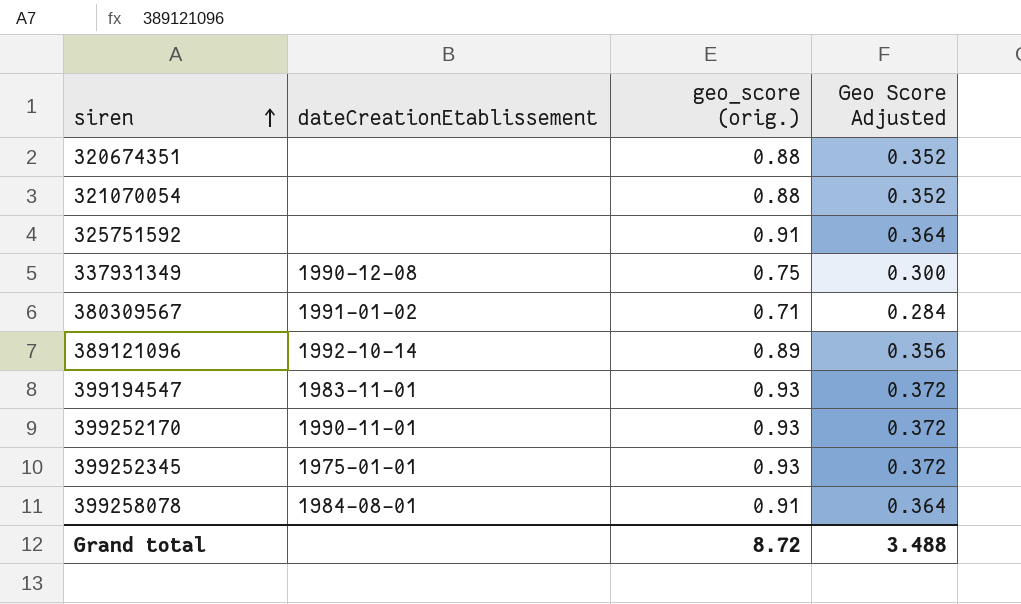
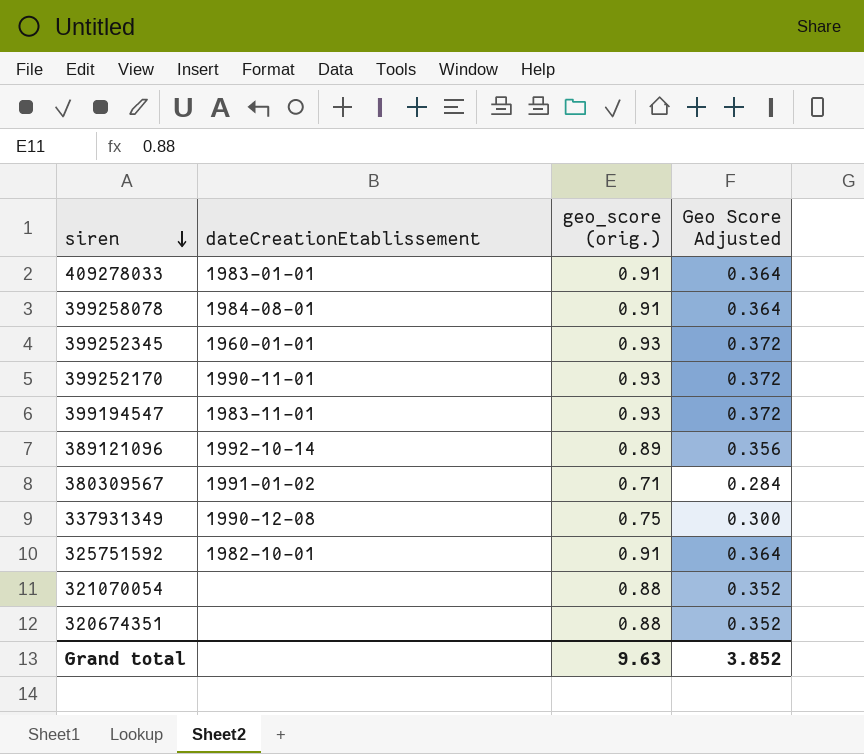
row order: siren ascending -> siren descending
row 409278033: none -> 1983-01-01 | 0.91 | 0.364
399252345 | dateCreationEtablissement: 1975-01-01 -> 1960-01-01
325751592 | dateCreationEtablissement: none -> 1982-10-01
Grand total | geo_score (orig.): 8.72 -> 9.63
Grand total | Geo Score Adjusted: 3.488 -> 3.852

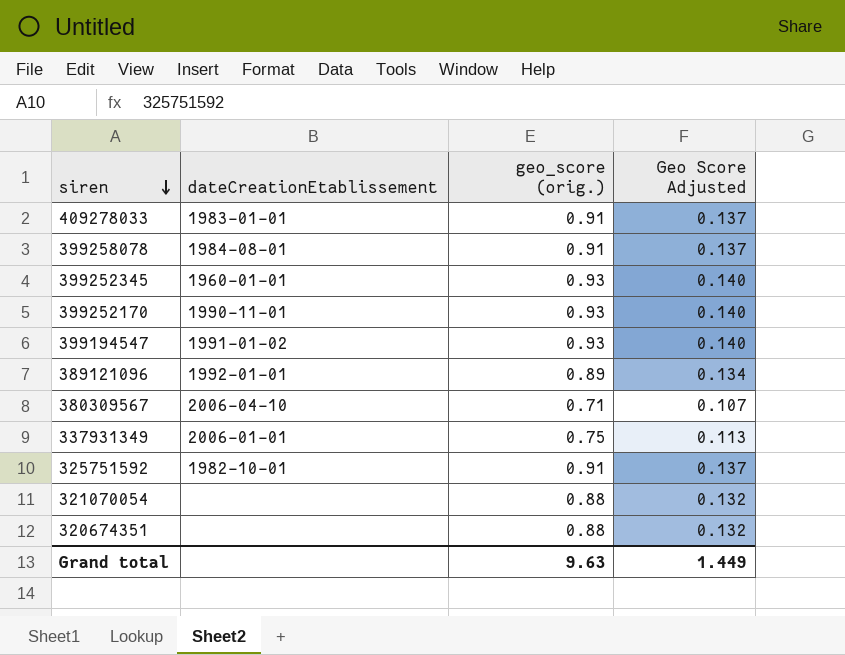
column Geo Score Adjusted | formula: [geo_score (orig.)] * 0.4 -> [geo_score (orig.)] * 0.15
399194547 | dateCreationEtablissement: 1983-11-01 -> 1991-01-02
389121096 | dateCreationEtablissement: 1992-10-14 -> 1992-01-01
380309567 | dateCreationEtablissement: 1991-01-02 -> 2006-04-10
337931349 | dateCreationEtablissement: 1990-12-08 -> 2006-01-01
Grand total | Geo Score Adjusted: 3.852 -> 1.449

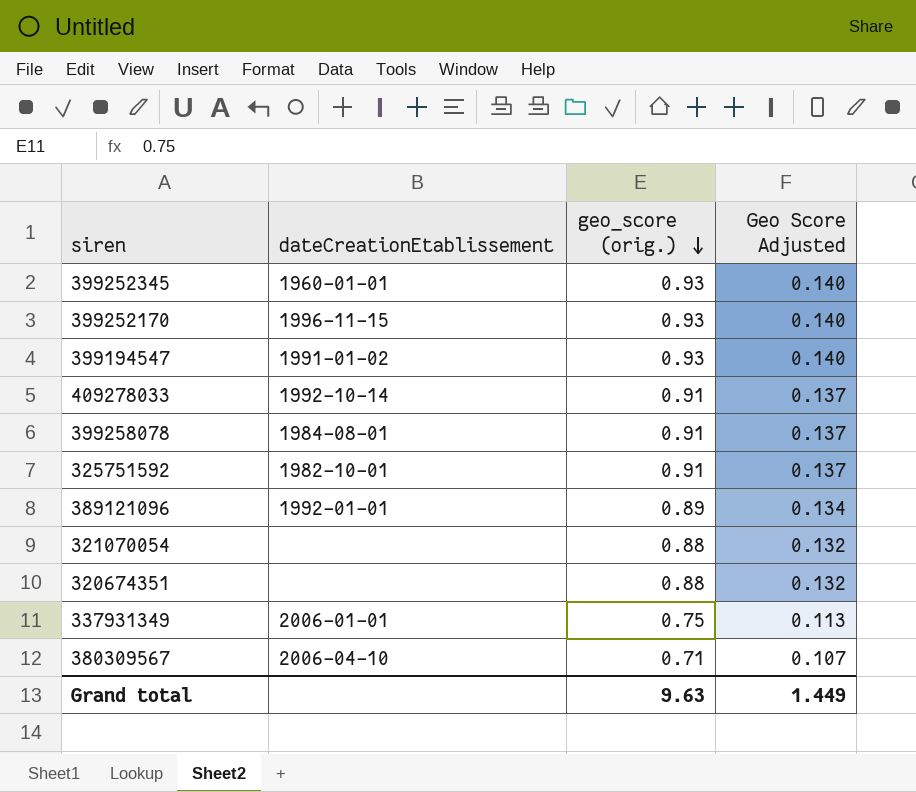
row order: siren descending -> geo_score (orig.) descending
399252170 | dateCreationEtablissement: 1990-11-01 -> 1996-11-15
409278033 | dateCreationEtablissement: 1983-01-01 -> 1992-10-14

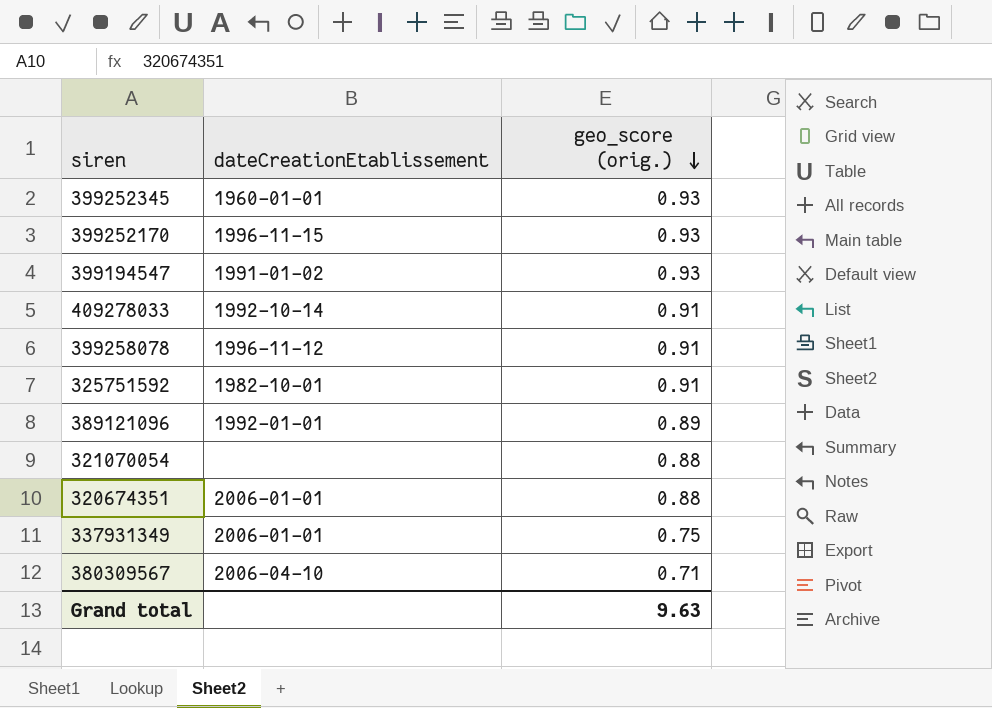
column Geo Score Adjusted | formula: [geo_score (orig.)] * 0.15 -> none
399258078 | dateCreationEtablissement: 1984-08-01 -> 1996-11-12
320674351 | dateCreationEtablissement: none -> 2006-01-01

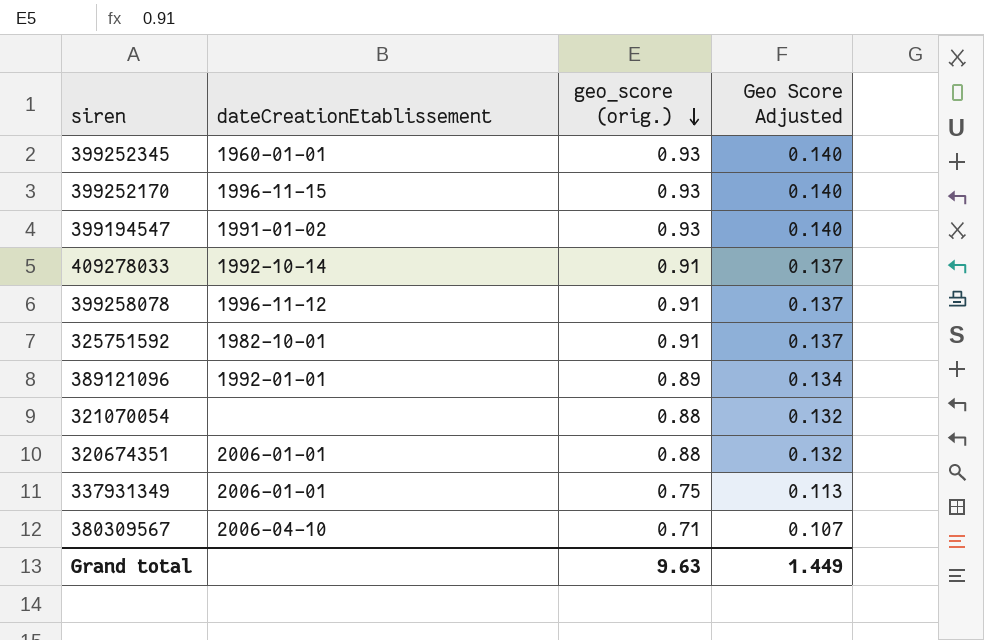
column Geo Score Adjusted | formula: none -> [geo_score (orig.)] * 0.15

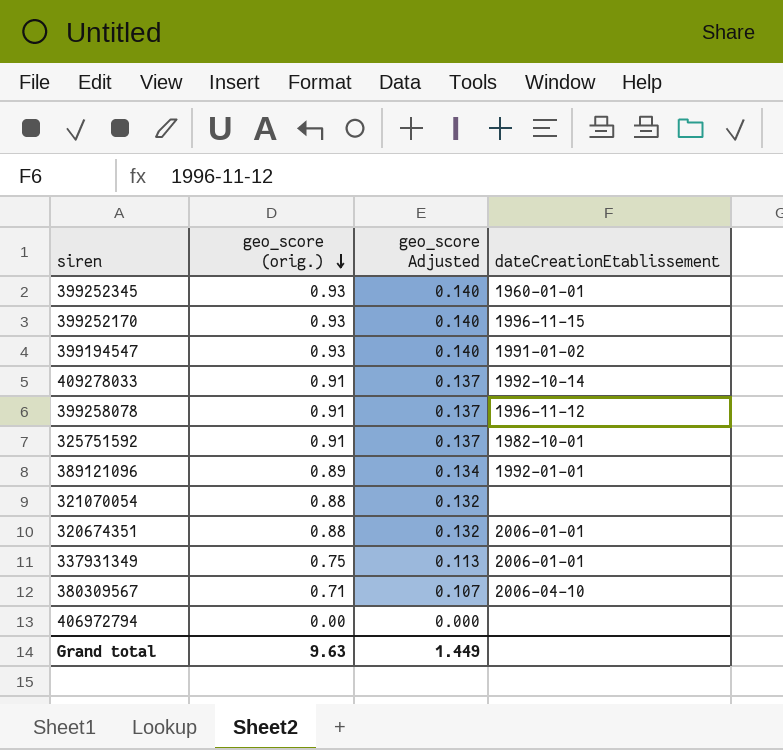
column name: Geo Score Adjusted -> geo_score Adjusted
column dateCreationEtablissement | position: 2 -> 4
row 406972794: none -> 0.00 | 0.000 | none

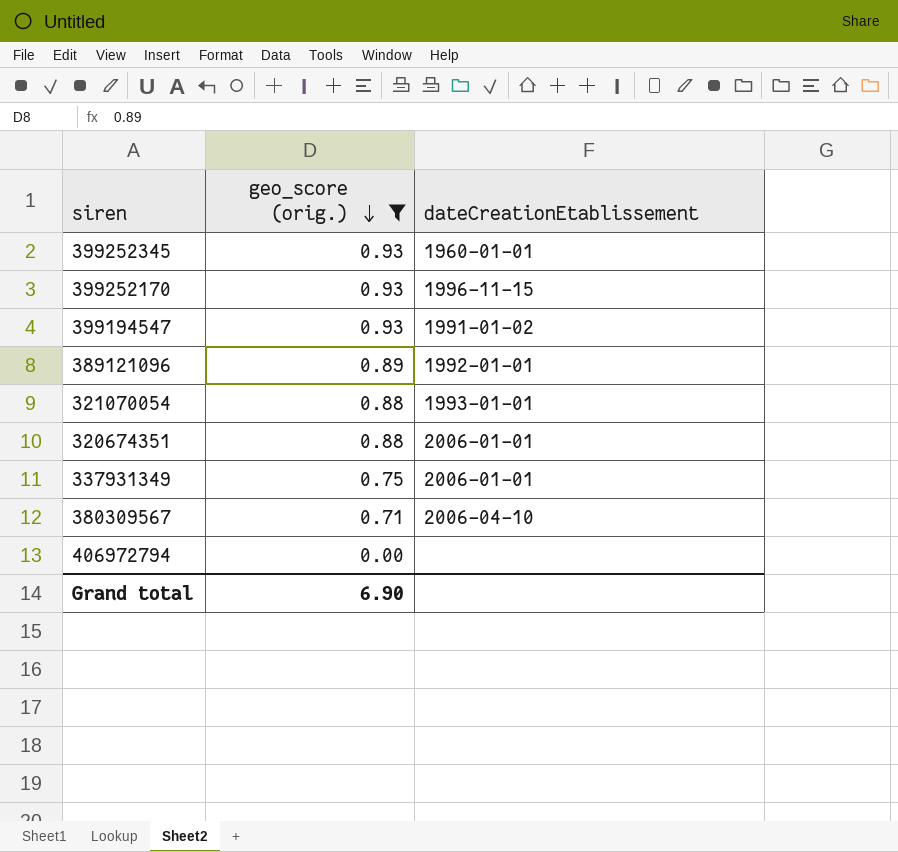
filter: none -> geo_score (orig.) != 0.91
column geo_score Adjusted | formula: [geo_score (orig.)] * 0.15 -> none
321070054 | dateCreationEtablissement: none -> 1993-01-01
Grand total | geo_score (orig.): 9.63 -> 6.90

